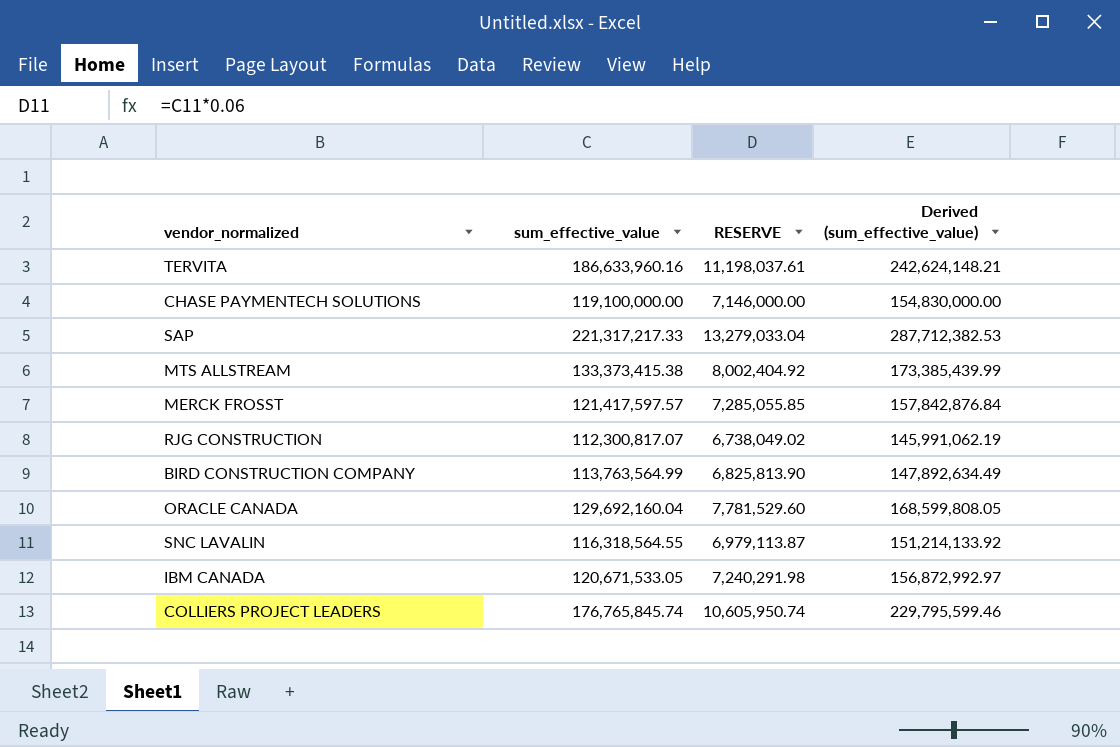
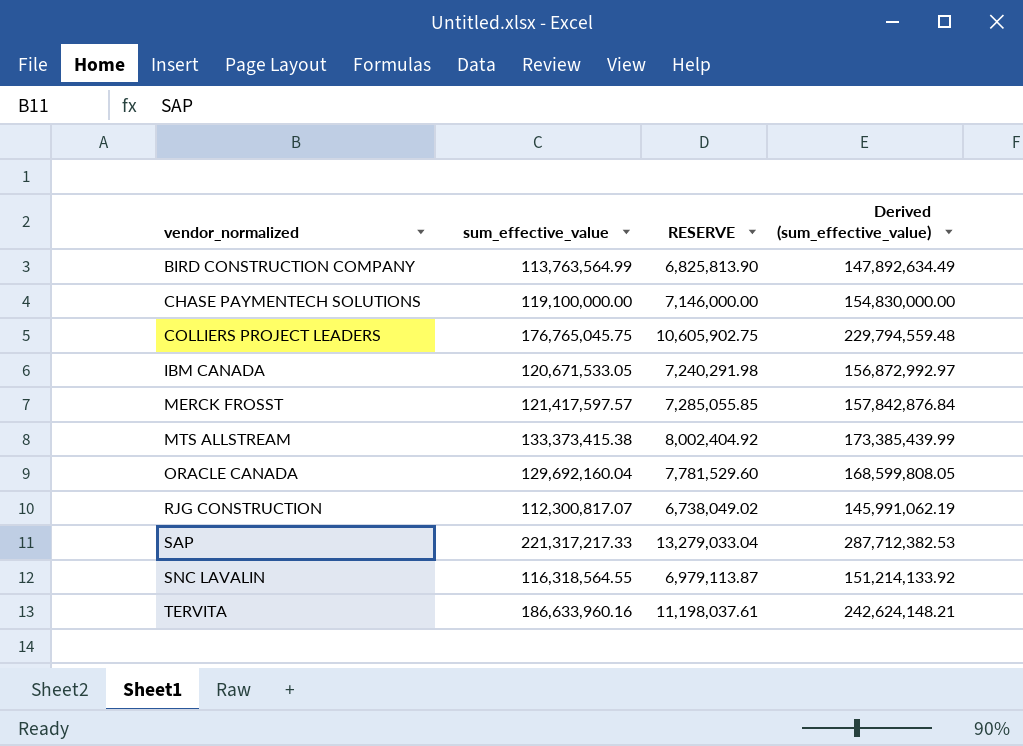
row order: none -> vendor_normalized ascending
COLLIERS PROJECT LEADERS | sum_effective_value: 176,765,845.74 -> 176,765,045.75
COLLIERS PROJECT LEADERS | RESERVE: 10,605,950.74 -> 10,605,902.75
COLLIERS PROJECT LEADERS | Derived (sum_effective_value): 229,795,599.46 -> 229,794,559.48

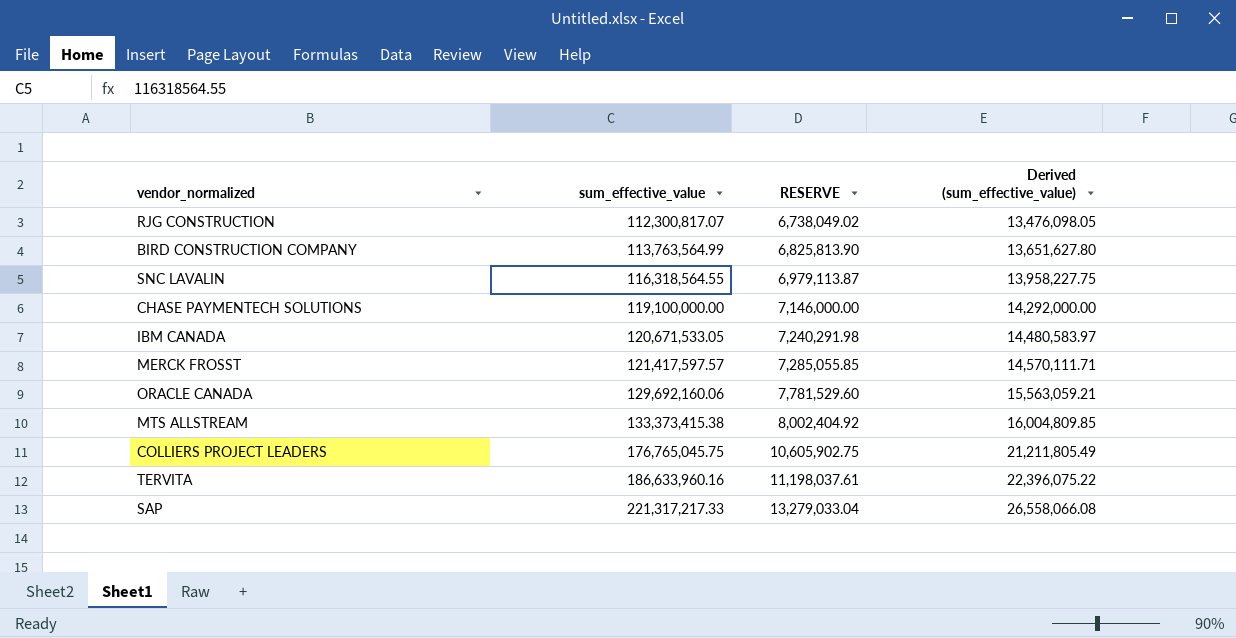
row order: vendor_normalized ascending -> sum_effective_value ascending
column Derived (sum_effective_value) | formula: [sum_effective_value] * 1.3 -> [sum_effective_value] * 0.12
ORACLE CANADA | sum_effective_value: 129,692,160.04 -> 129,692,160.06

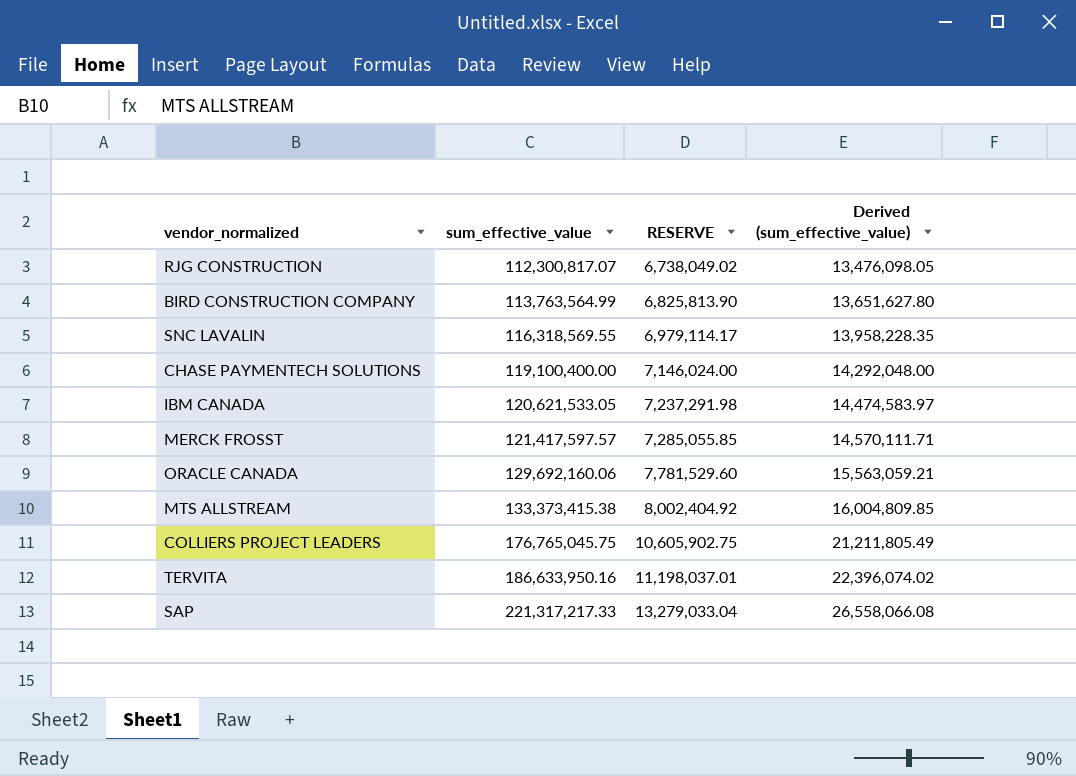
SNC LAVALIN | sum_effective_value: 116,318,564.55 -> 116,318,569.55
SNC LAVALIN | RESERVE: 6,979,113.87 -> 6,979,114.17
SNC LAVALIN | Derived (sum_effective_value): 13,958,227.75 -> 13,958,228.35
CHASE PAYMENTECH SOLUTIONS | sum_effective_value: 119,100,000.00 -> 119,100,400.00
CHASE PAYMENTECH SOLUTIONS | RESERVE: 7,146,000.00 -> 7,146,024.00
CHASE PAYMENTECH SOLUTIONS | Derived (sum_effective_value): 14,292,000.00 -> 14,292,048.00
IBM CANADA | sum_effective_value: 120,671,533.05 -> 120,621,533.05
IBM CANADA | RESERVE: 7,240,291.98 -> 7,237,291.98
IBM CANADA | Derived (sum_effective_value): 14,480,583.97 -> 14,474,583.97
TERVITA | sum_effective_value: 186,633,960.16 -> 186,633,950.16
TERVITA | RESERVE: 11,198,037.61 -> 11,198,037.01
TERVITA | Derived (sum_effective_value): 22,396,075.22 -> 22,396,074.02

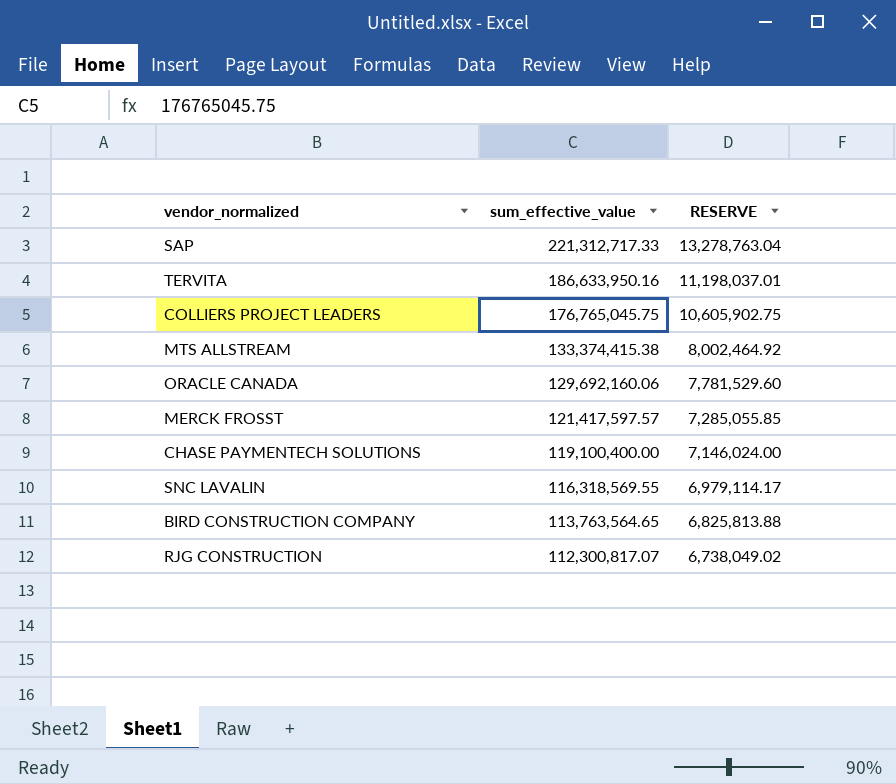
row order: sum_effective_value ascending -> sum_effective_value descending
column Derived (sum_effective_value) | formula: [sum_effective_value] * 0.12 -> none
row IBM CANADA: 120,621,533.05 | 7,237,291.98 | 14,474,583.97 -> none
SAP | sum_effective_value: 221,317,217.33 -> 221,312,717.33
SAP | RESERVE: 13,279,033.04 -> 13,278,763.04
MTS ALLSTREAM | sum_effective_value: 133,373,415.38 -> 133,374,415.38
MTS ALLSTREAM | RESERVE: 8,002,404.92 -> 8,002,464.92
BIRD CONSTRUCTION COMPANY | sum_effective_value: 113,763,564.99 -> 113,763,564.65
BIRD CONSTRUCTION COMPANY | RESERVE: 6,825,813.90 -> 6,825,813.88

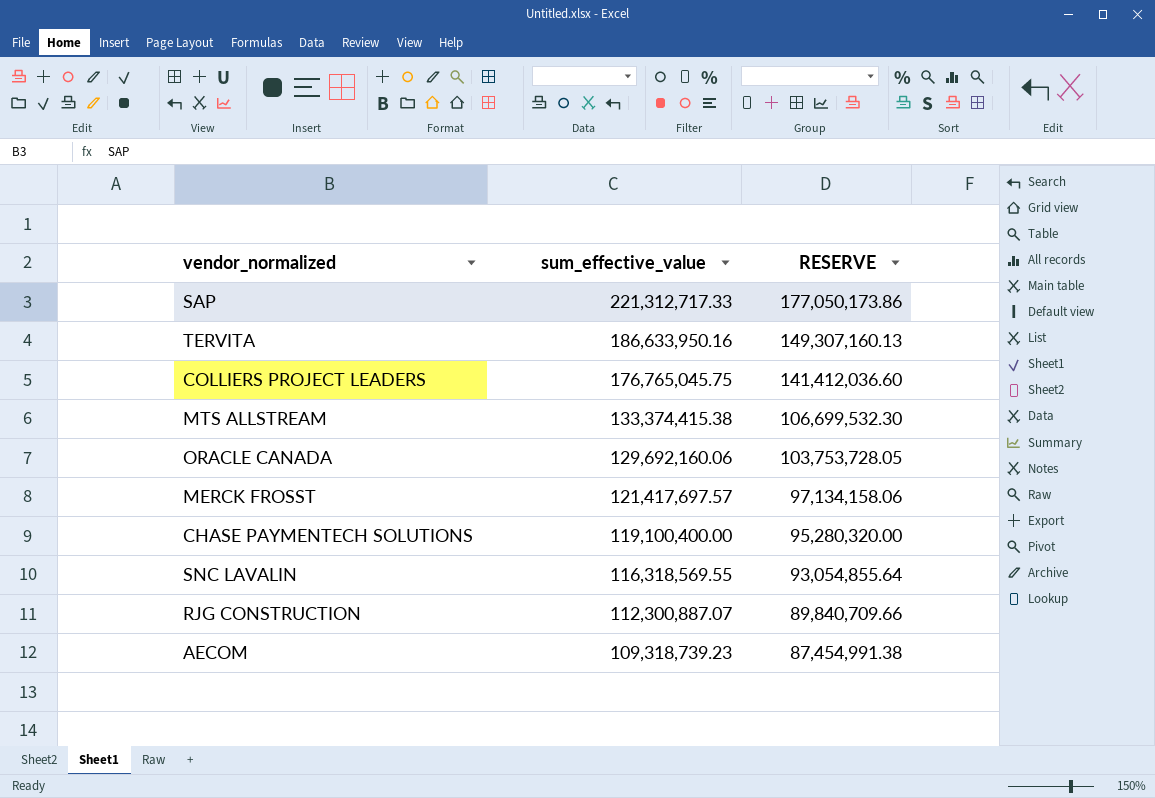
column RESERVE | formula: [sum_effective_value] * 0.06 -> [sum_effective_value] * 0.8
row BIRD CONSTRUCTION COMPANY: 113,763,564.65 | 6,825,813.88 -> none
MERCK FROSST | sum_effective_value: 121,417,597.57 -> 121,417,697.57
RJG CONSTRUCTION | sum_effective_value: 112,300,817.07 -> 112,300,887.07
row AECOM: none -> 109,318,739.23 | 87,454,991.38

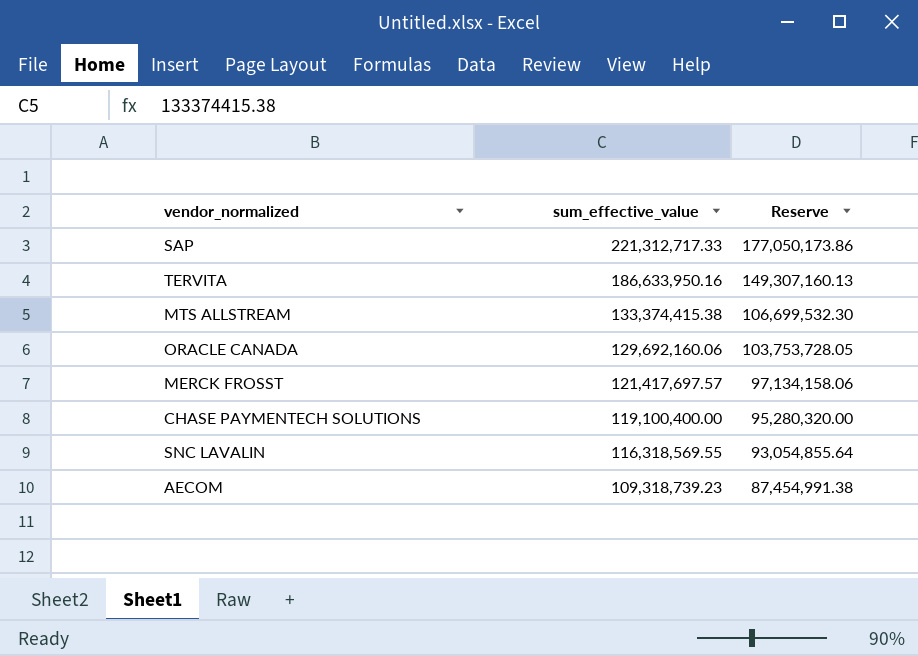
column name: RESERVE -> Reserve
row COLLIERS PROJECT LEADERS: 176,765,045.75 | 141,412,036.60 -> none
row RJG CONSTRUCTION: 112,300,887.07 | 89,840,709.66 -> none

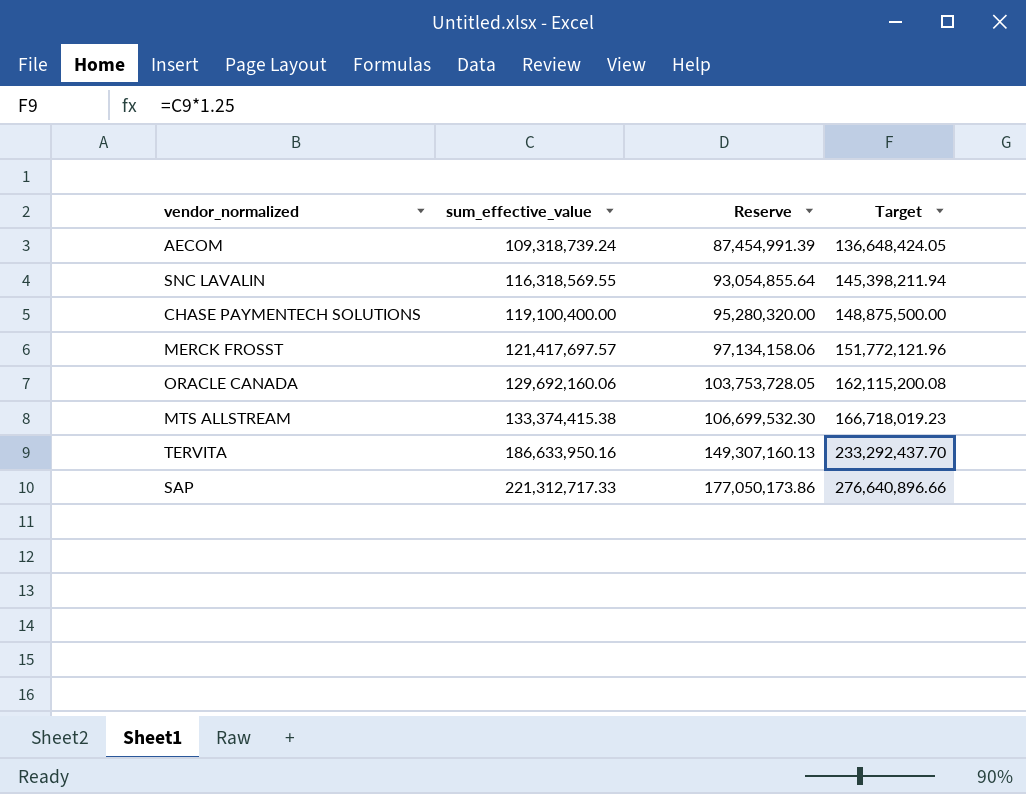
row order: sum_effective_value descending -> sum_effective_value ascending
column Target | formula: none -> [sum_effective_value] * 1.25
AECOM | sum_effective_value: 109,318,739.23 -> 109,318,739.24
AECOM | Reserve: 87,454,991.38 -> 87,454,991.39

